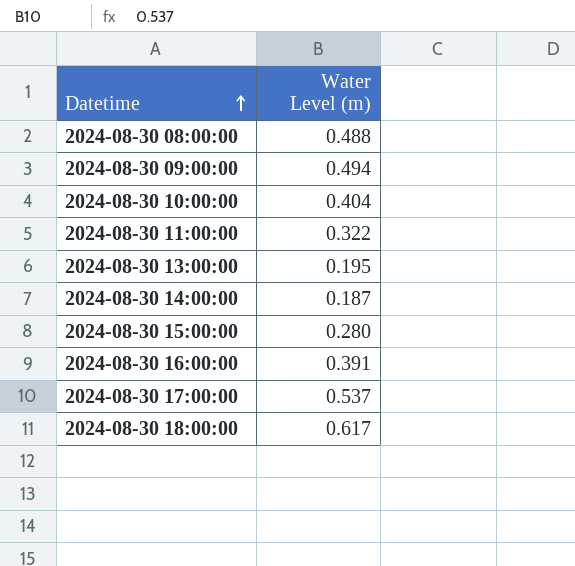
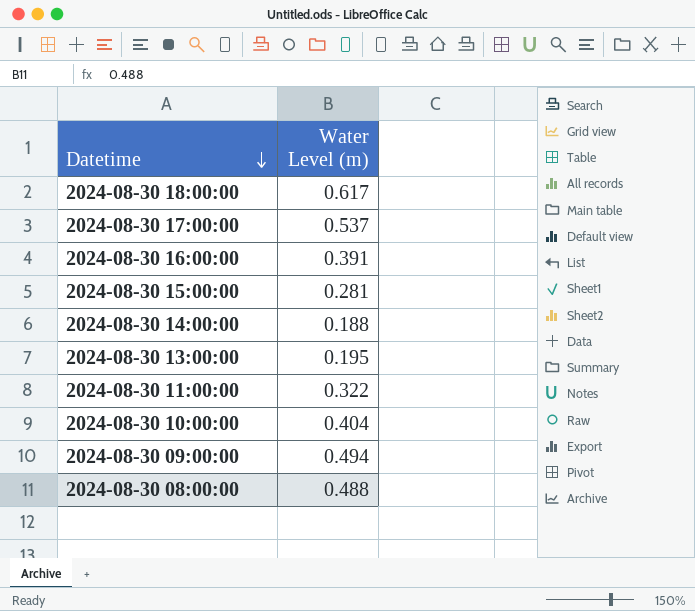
row order: Datetime ascending -> Datetime descending
2024-08-30 15:00:00 | Water Level (m): 0.280 -> 0.281
2024-08-30 14:00:00 | Water Level (m): 0.187 -> 0.188

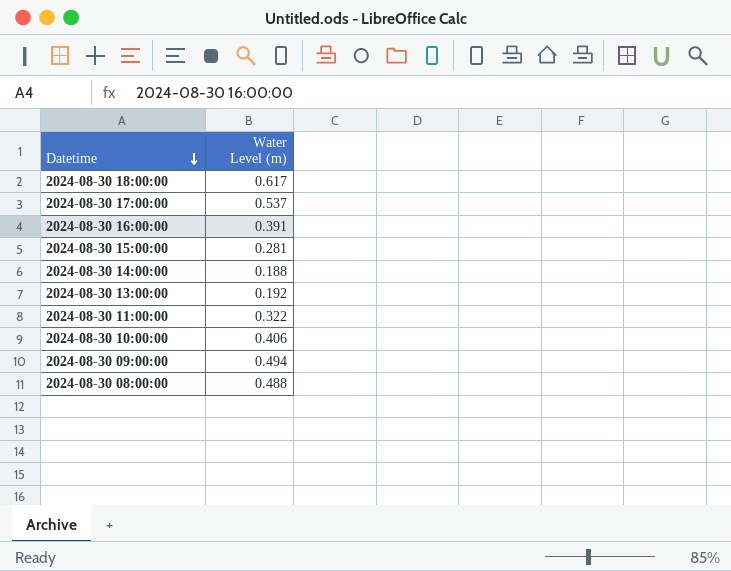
2024-08-30 13:00:00 | Water Level (m): 0.195 -> 0.192
2024-08-30 10:00:00 | Water Level (m): 0.404 -> 0.406

